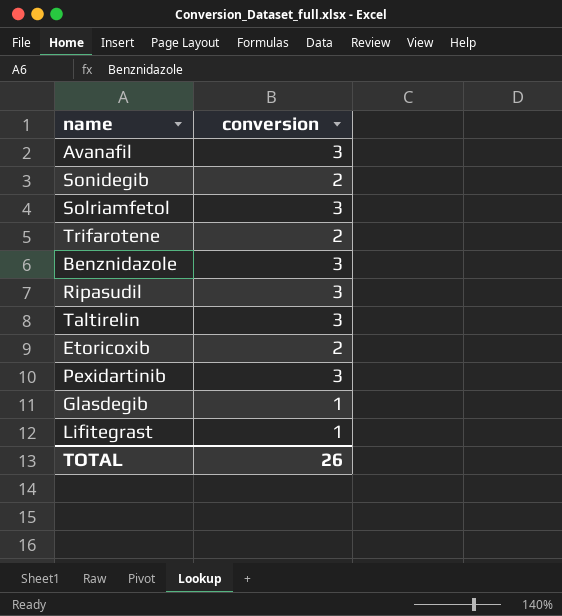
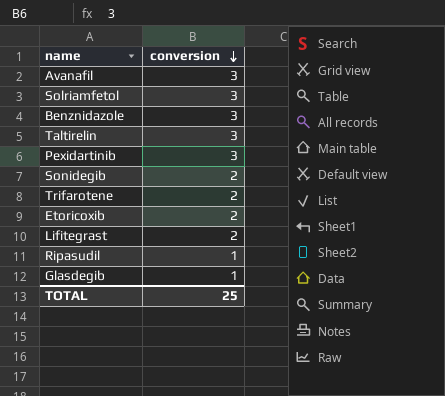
row order: none -> conversion descending
Lifitegrast | conversion: 1 -> 2
Ripasudil | conversion: 3 -> 1
TOTAL | conversion: 26 -> 25

